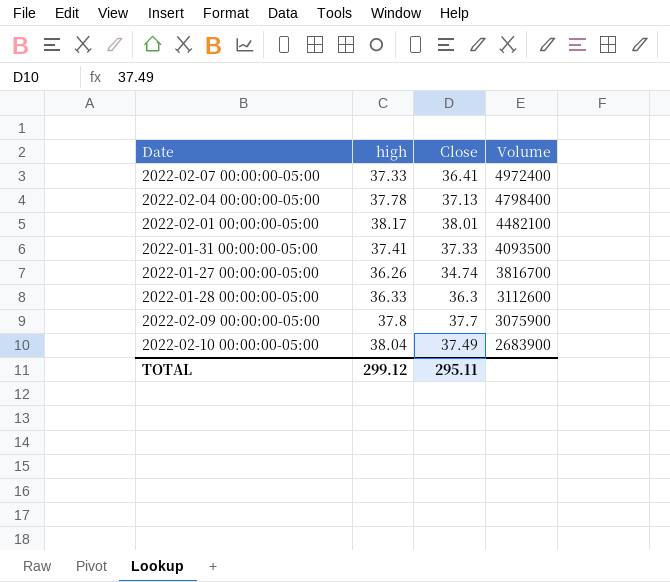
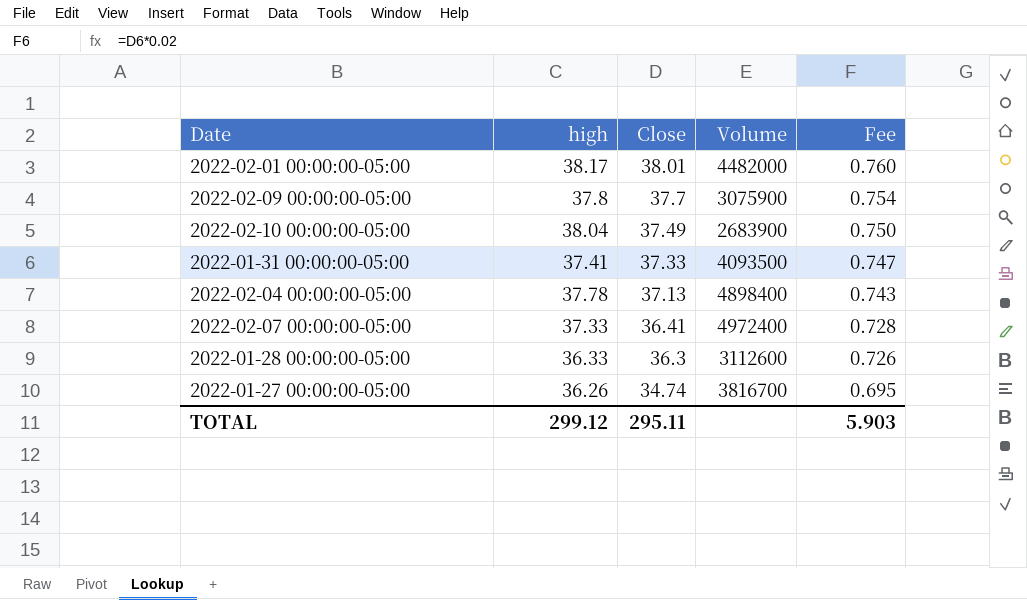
row order: Volume descending -> Close descending
column Fee | formula: none -> [Close] * 0.02
2022-02-01 00:00:00-05:00 | Volume: 4482100 -> 4482000
2022-02-04 00:00:00-05:00 | Volume: 4798400 -> 4898400

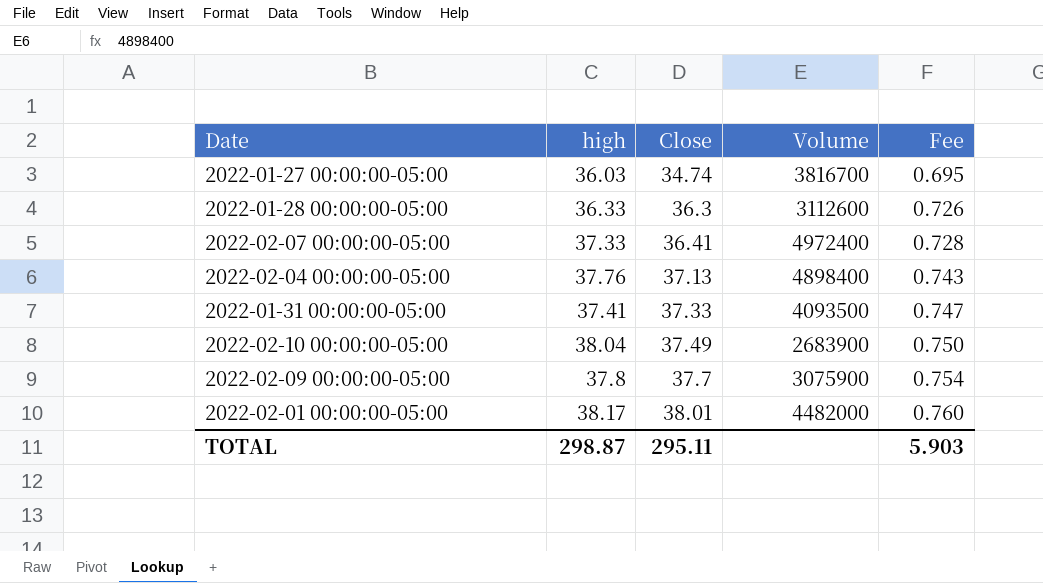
row order: Close descending -> Close ascending
2022-01-27 00:00:00-05:00 | high: 36.26 -> 36.03
2022-02-04 00:00:00-05:00 | high: 37.78 -> 37.76
TOTAL | high: 299.12 -> 298.87

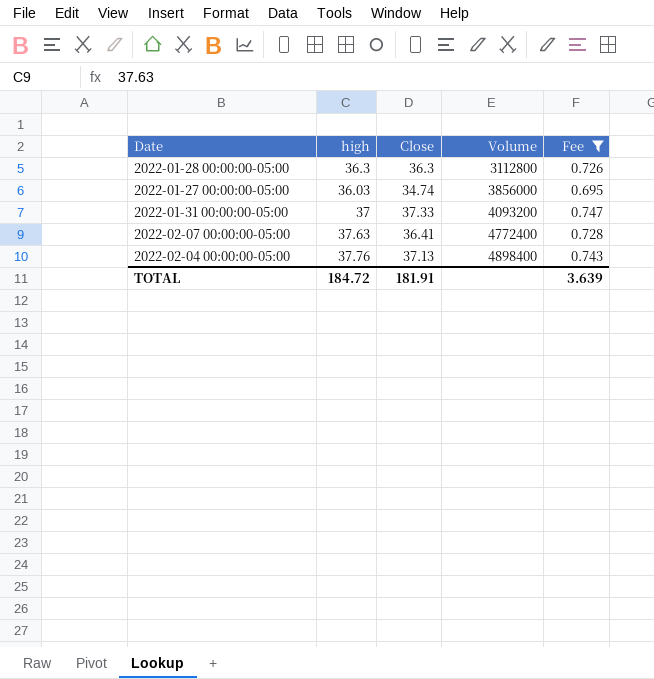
filter: none -> Fee <= 0.747
row order: Close ascending -> Volume ascending
2022-01-28 00:00:00-05:00 | high: 36.33 -> 36.3
2022-01-28 00:00:00-05:00 | Volume: 3112600 -> 3112800
2022-01-27 00:00:00-05:00 | Volume: 3816700 -> 3856000
2022-01-31 00:00:00-05:00 | high: 37.41 -> 37
2022-01-31 00:00:00-05:00 | Volume: 4093500 -> 4093200
2022-02-07 00:00:00-05:00 | high: 37.33 -> 37.63
2022-02-07 00:00:00-05:00 | Volume: 4972400 -> 4772400
TOTAL | high: 298.87 -> 184.72
TOTAL | Close: 295.11 -> 181.91
TOTAL | Fee: 5.903 -> 3.639

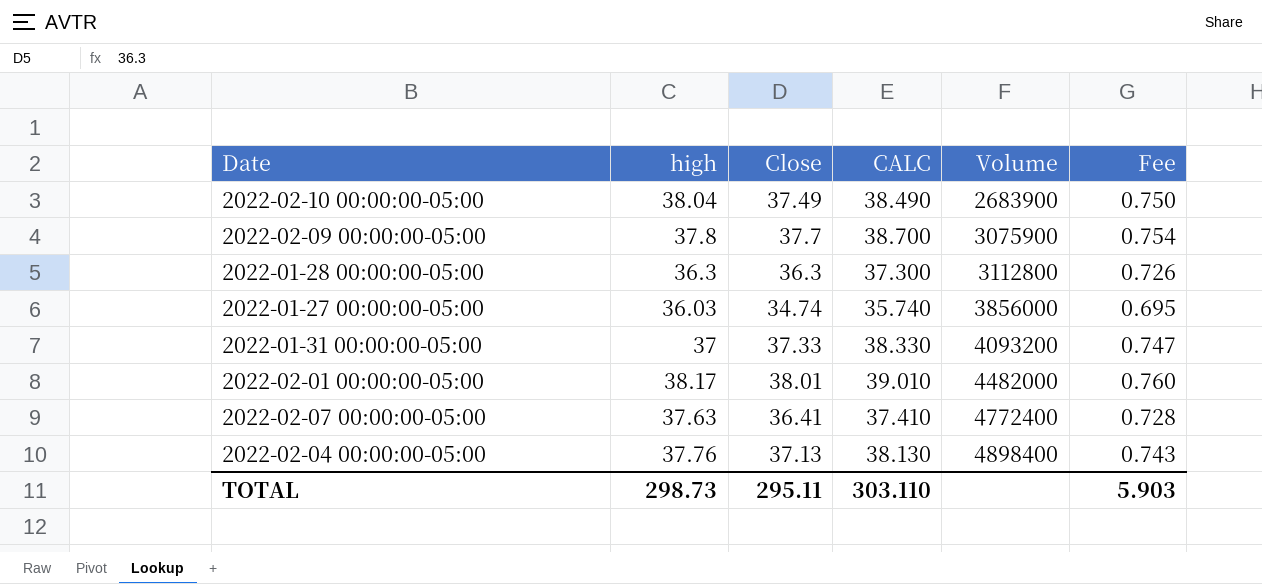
filter: Fee <= 0.747 -> none
column CALC | formula: none -> [Close] + 1
TOTAL | high: 184.72 -> 298.73
TOTAL | Close: 181.91 -> 295.11
TOTAL | Fee: 3.639 -> 5.903

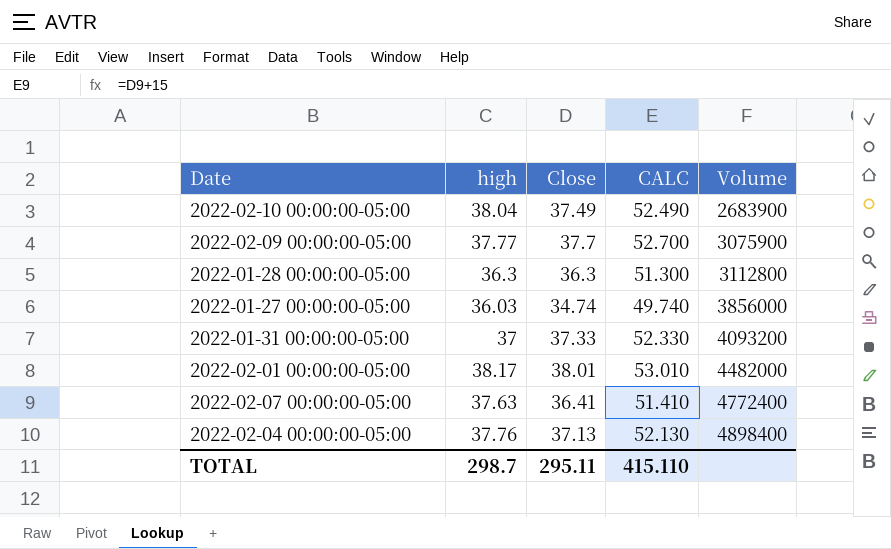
column Fee | formula: [Close] * 0.02 -> none
column CALC | formula: [Close] + 1 -> [Close] + 15
2022-02-09 00:00:00-05:00 | high: 37.8 -> 37.77
TOTAL | high: 298.73 -> 298.7
TOTAL | CALC: 303.110 -> 415.110

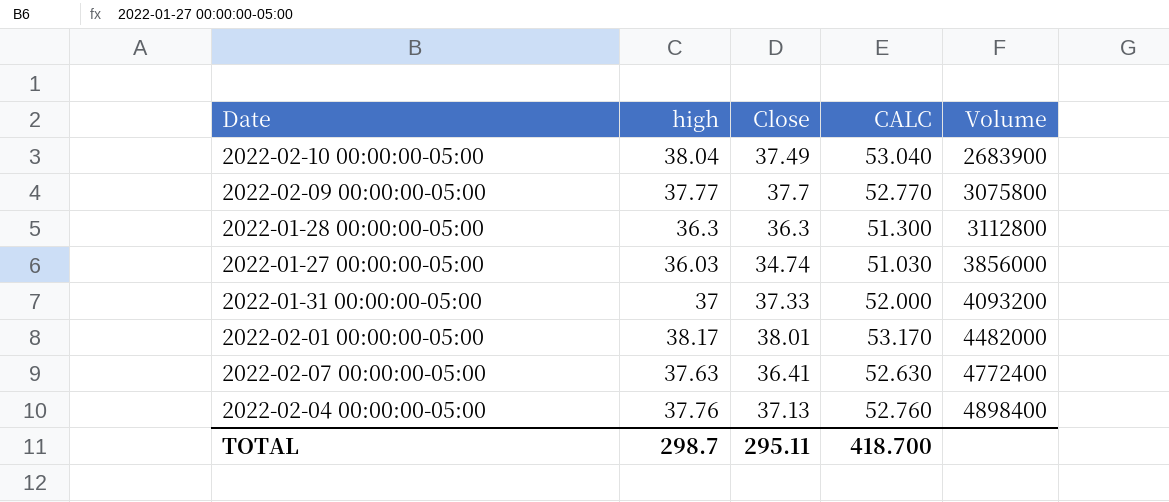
column CALC | formula: [Close] + 15 -> [high] + 15
2022-02-09 00:00:00-05:00 | Volume: 3075900 -> 3075800
TOTAL | CALC: 415.110 -> 418.700

